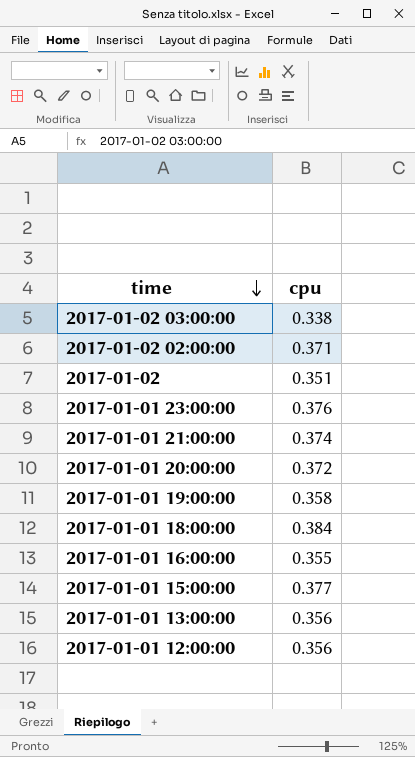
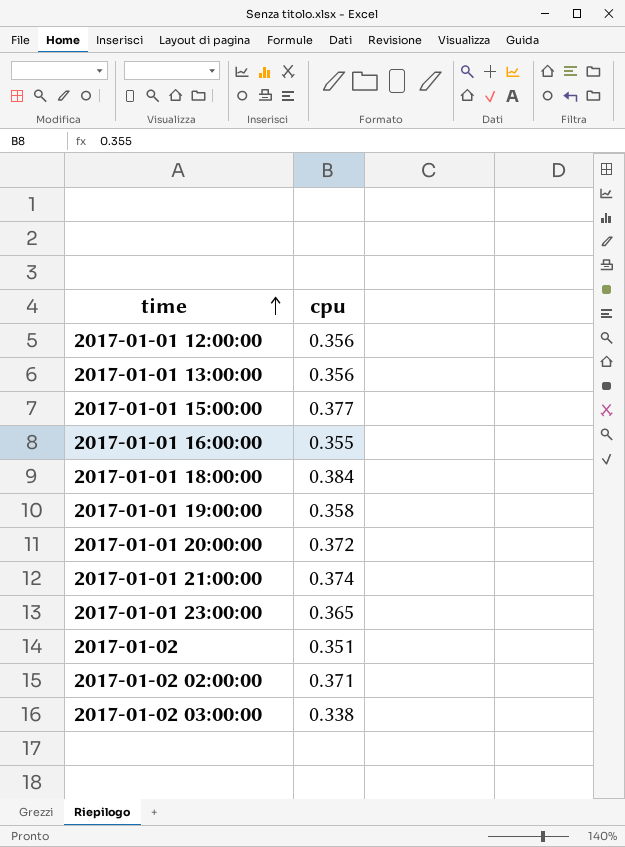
row order: time descending -> time ascending
2017-01-01 23:00:00 | cpu: 0.376 -> 0.365

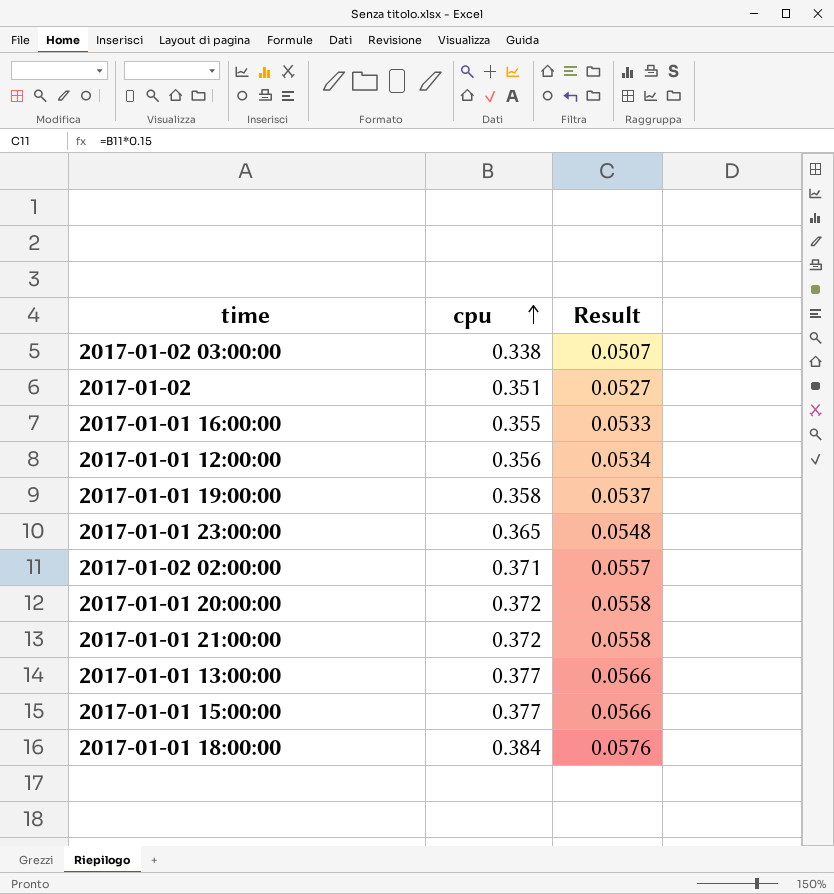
row order: time ascending -> cpu ascending
column Result | formula: none -> [cpu] * 0.15
2017-01-01 21:00:00 | cpu: 0.374 -> 0.372
2017-01-01 13:00:00 | cpu: 0.356 -> 0.377

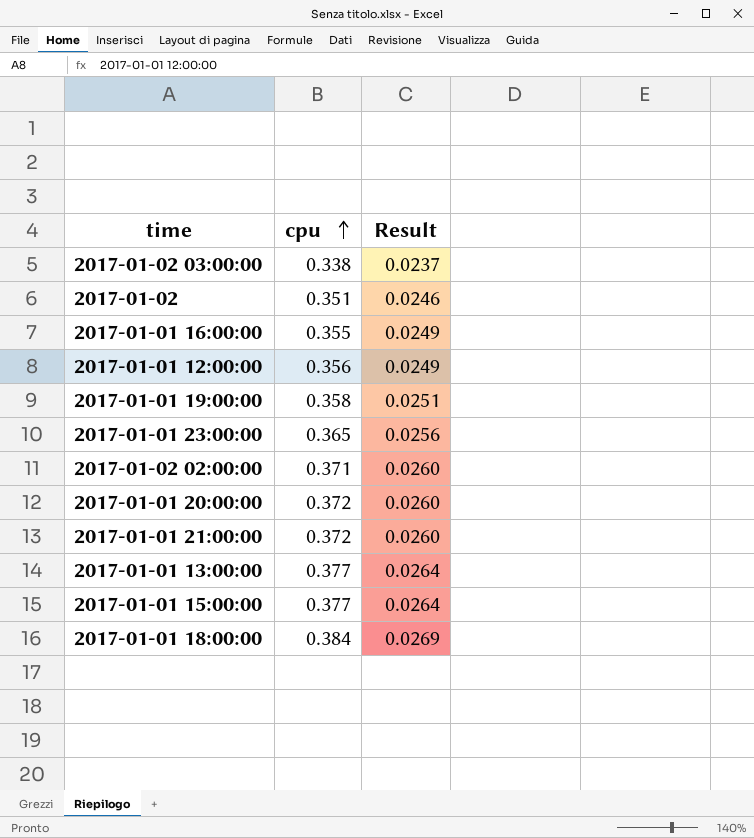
column Result | formula: [cpu] * 0.15 -> [cpu] * 0.07

